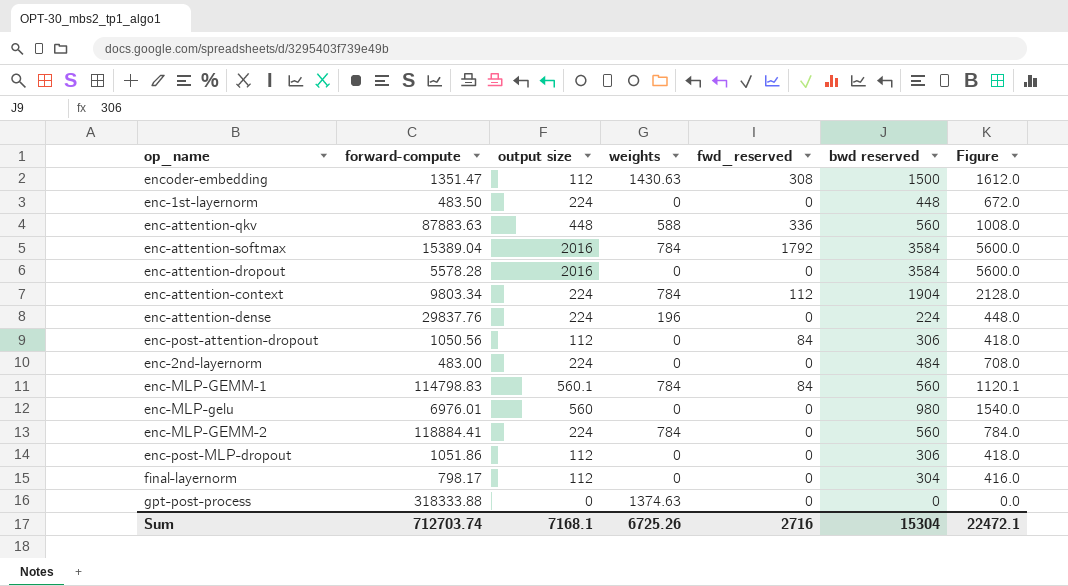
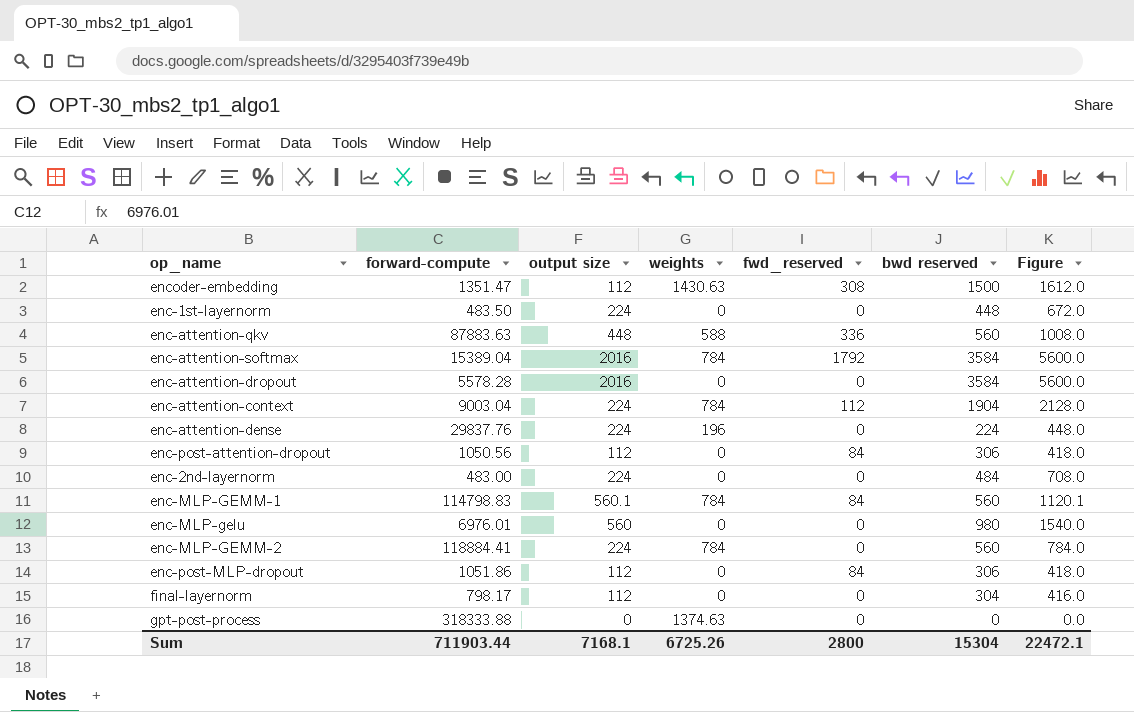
enc-attention-context | forward-compute: 9803.34 -> 9003.04
enc-post-MLP-dropout | fwd_reserved: 0 -> 84
Sum | forward-compute: 712703.74 -> 711903.44
Sum | fwd_reserved: 2716 -> 2800

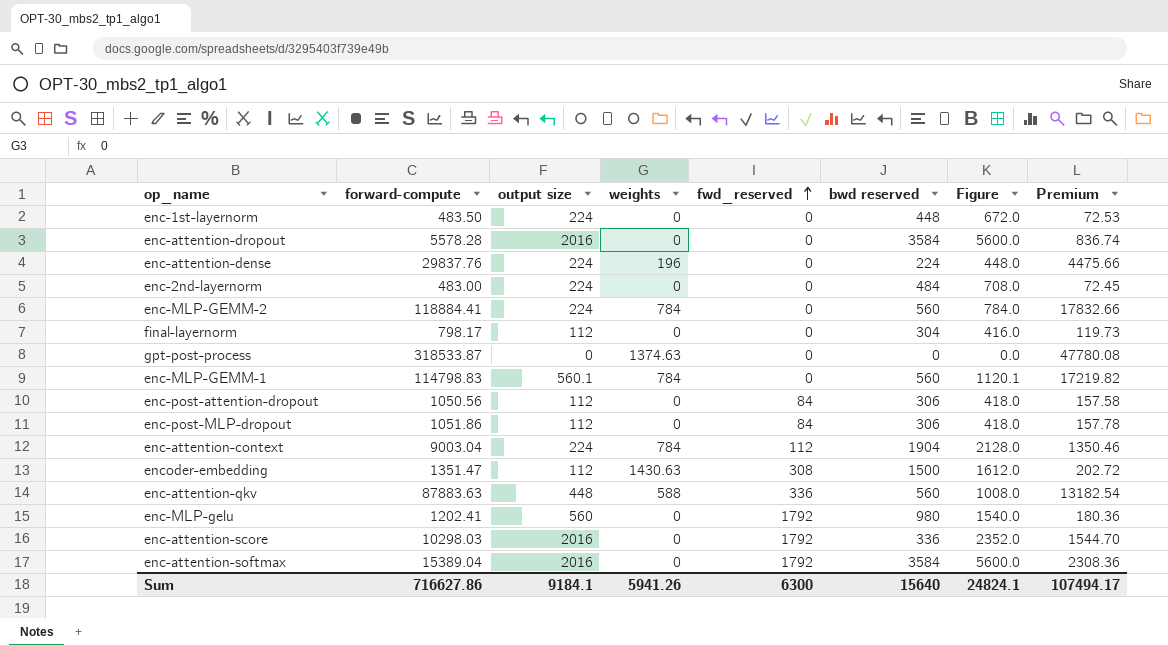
row order: none -> fwd_reserved ascending
column Premium | formula: none -> [forward-compute] * 0.15
gpt-post-process | forward-compute: 318333.88 -> 318533.87
enc-MLP-GEMM-1 | fwd_reserved: 84 -> 0
enc-MLP-gelu | forward-compute: 6976.01 -> 1202.41
enc-MLP-gelu | fwd_reserved: 0 -> 1792
row enc-attention-score: none -> 10298.03 | 2016 | 0 | 1792 | 336 | 2352.0 | 1544.70
enc-attention-softmax | weights: 784 -> 0
Sum | forward-compute: 711903.44 -> 716627.86
Sum | output size: 7168.1 -> 9184.1
Sum | weights: 6725.26 -> 5941.26
Sum | fwd_reserved: 2800 -> 6300
Sum | bwd reserved: 15304 -> 15640
Sum | Figure: 22472.1 -> 24824.1

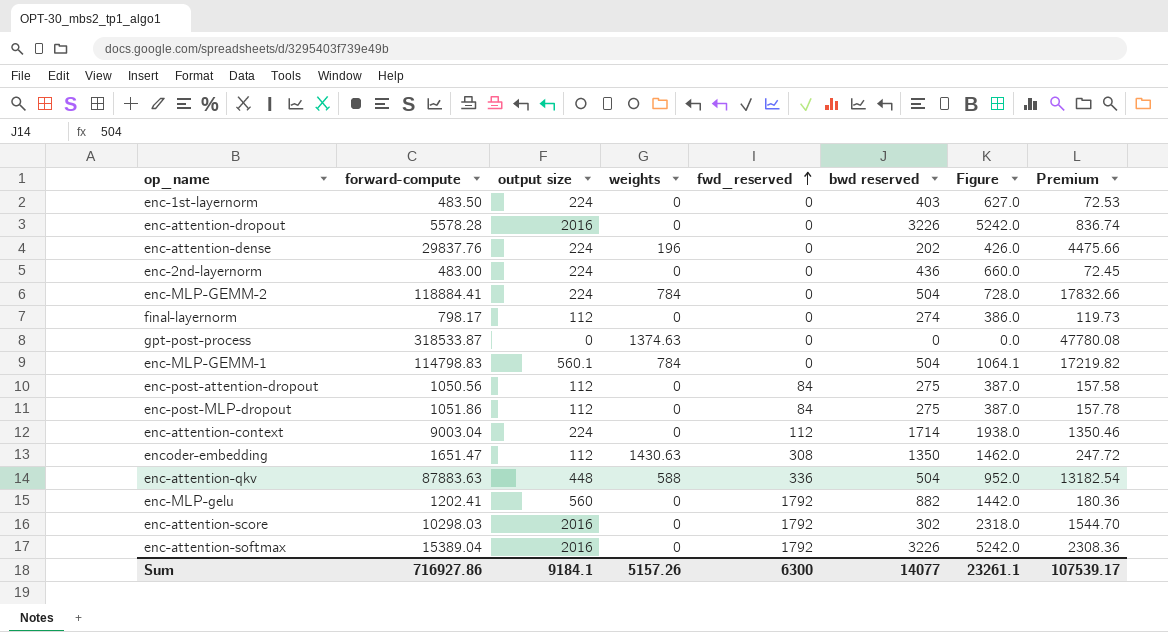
enc-1st-layernorm | bwd reserved: 448 -> 403
enc-1st-layernorm | Figure: 672.0 -> 627.0
enc-attention-dropout | bwd reserved: 3584 -> 3226
enc-attention-dropout | Figure: 5600.0 -> 5242.0
enc-attention-dense | bwd reserved: 224 -> 202
enc-attention-dense | Figure: 448.0 -> 426.0
enc-2nd-layernorm | bwd reserved: 484 -> 436
enc-2nd-layernorm | Figure: 708.0 -> 660.0
enc-MLP-GEMM-2 | bwd reserved: 560 -> 504
enc-MLP-GEMM-2 | Figure: 784.0 -> 728.0
final-layernorm | bwd reserved: 304 -> 274
final-layernorm | Figure: 416.0 -> 386.0
enc-MLP-GEMM-1 | bwd reserved: 560 -> 504
enc-MLP-GEMM-1 | Figure: 1120.1 -> 1064.1
enc-post-attention-dropout | bwd reserved: 306 -> 275
enc-post-attention-dropout | Figure: 418.0 -> 387.0
enc-post-MLP-dropout | bwd reserved: 306 -> 275
enc-post-MLP-dropout | Figure: 418.0 -> 387.0
enc-attention-context | weights: 784 -> 0
enc-attention-context | bwd reserved: 1904 -> 1714
enc-attention-context | Figure: 2128.0 -> 1938.0
encoder-embedding | forward-compute: 1351.47 -> 1651.47
encoder-embedding | bwd reserved: 1500 -> 1350
encoder-embedding | Figure: 1612.0 -> 1462.0
encoder-embedding | Premium: 202.72 -> 247.72
enc-attention-qkv | bwd reserved: 560 -> 504
enc-attention-qkv | Figure: 1008.0 -> 952.0
enc-MLP-gelu | bwd reserved: 980 -> 882
enc-MLP-gelu | Figure: 1540.0 -> 1442.0
enc-attention-score | bwd reserved: 336 -> 302
enc-attention-score | Figure: 2352.0 -> 2318.0
enc-attention-softmax | bwd reserved: 3584 -> 3226
enc-attention-softmax | Figure: 5600.0 -> 5242.0
Sum | forward-compute: 716627.86 -> 716927.86
Sum | weights: 5941.26 -> 5157.26
Sum | bwd reserved: 15640 -> 14077
Sum | Figure: 24824.1 -> 23261.1
Sum | Premium: 107494.17 -> 107539.17

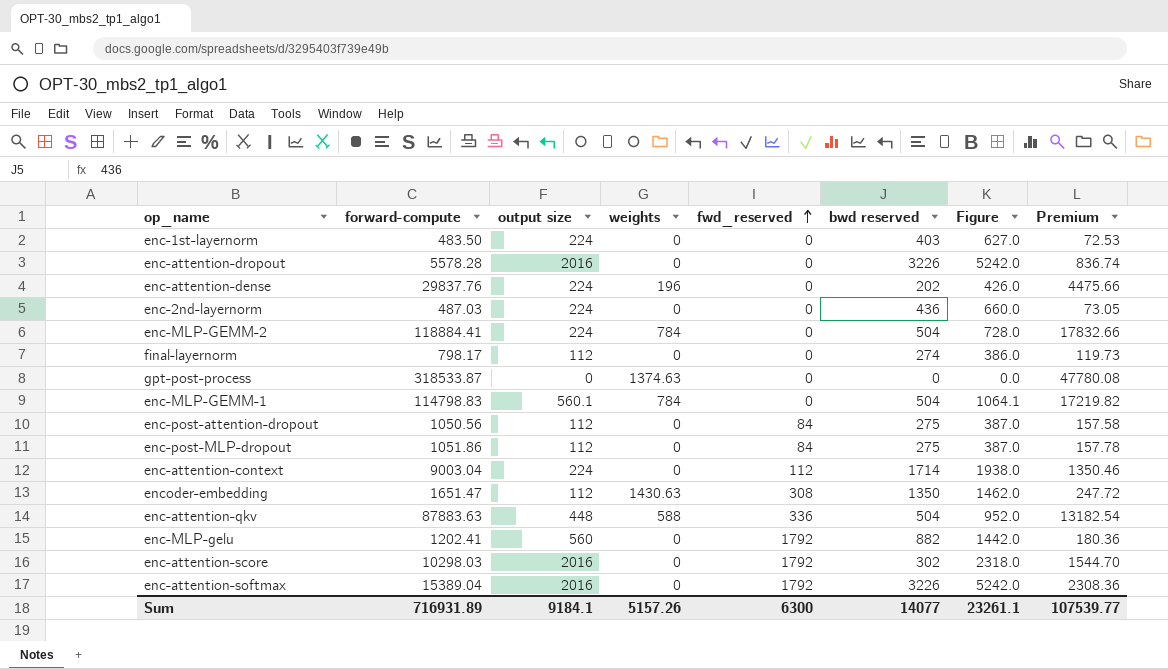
enc-2nd-layernorm | forward-compute: 483.00 -> 487.03
enc-2nd-layernorm | Premium: 72.45 -> 73.05
Sum | forward-compute: 716927.86 -> 716931.89
Sum | Premium: 107539.17 -> 107539.77

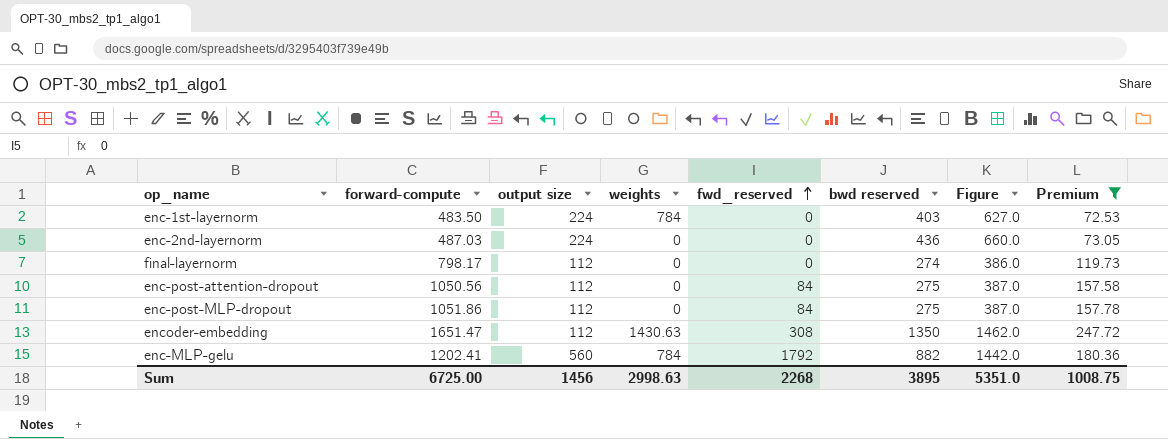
filter: none -> Premium <= 247.72
enc-1st-layernorm | weights: 0 -> 784
enc-MLP-gelu | weights: 0 -> 784
Sum | forward-compute: 716931.89 -> 6725.00
Sum | output size: 9184.1 -> 1456
Sum | weights: 5157.26 -> 2998.63
Sum | fwd_reserved: 6300 -> 2268
Sum | bwd reserved: 14077 -> 3895
Sum | Figure: 23261.1 -> 5351.0
Sum | Premium: 107539.77 -> 1008.75

